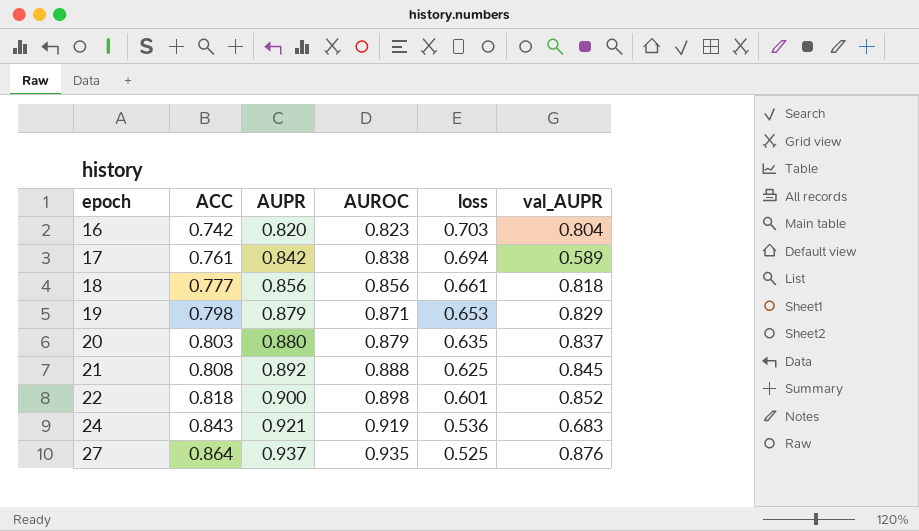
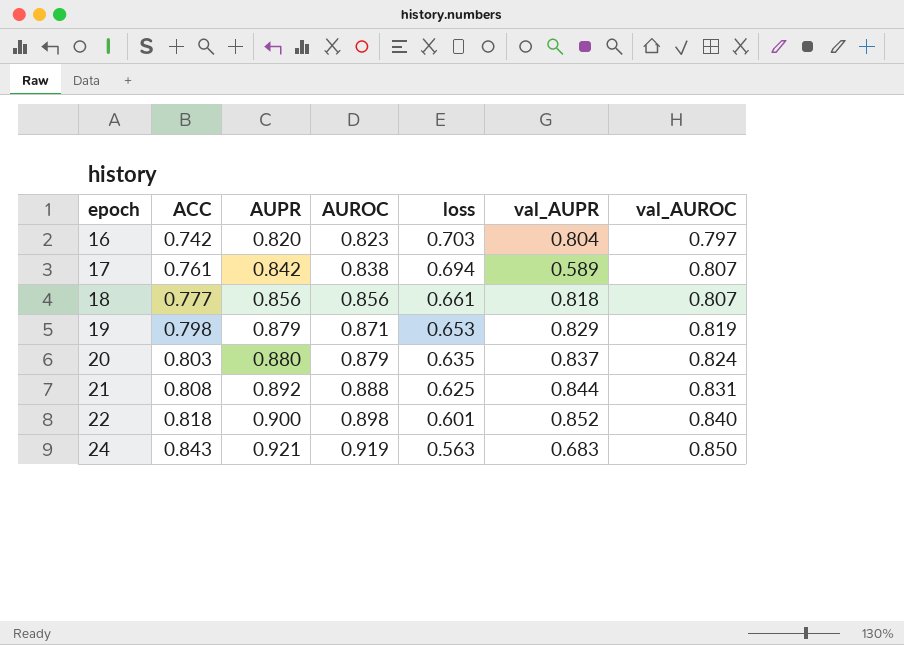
column val_AUROC | position: none -> 7
row 27: 0.864 | 0.937 | 0.935 | 0.525 | 0.876 -> none
21 | val_AUPR: 0.845 -> 0.844
24 | loss: 0.536 -> 0.563

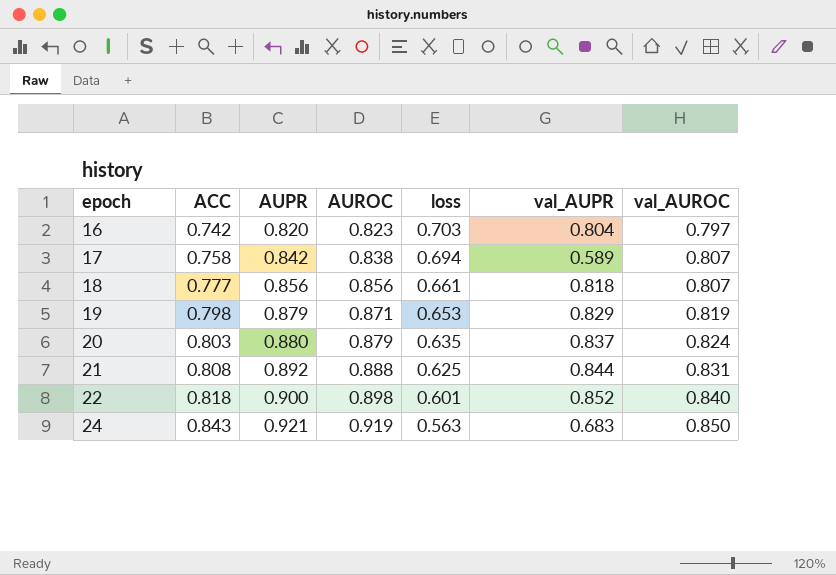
17 | ACC: 0.761 -> 0.758

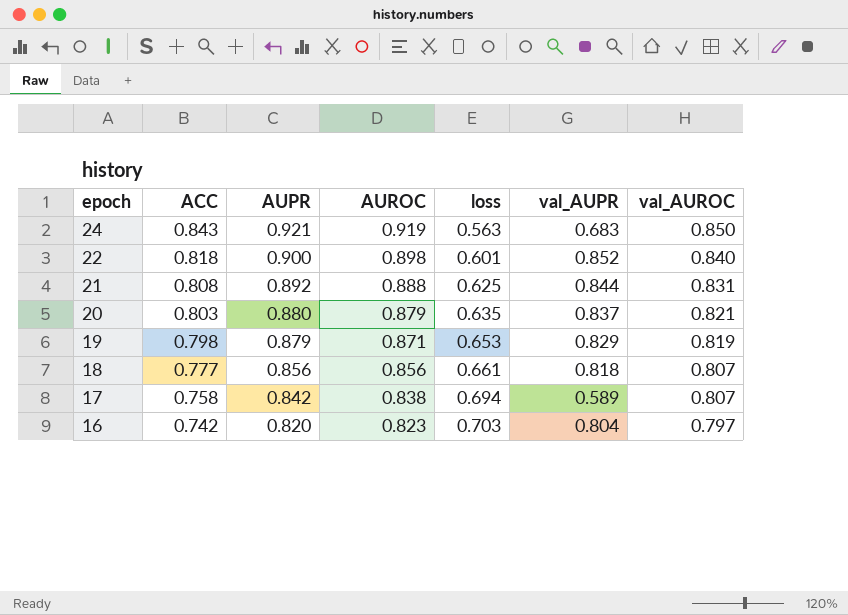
row order: epoch ascending -> epoch descending
20 | val_AUROC: 0.824 -> 0.821

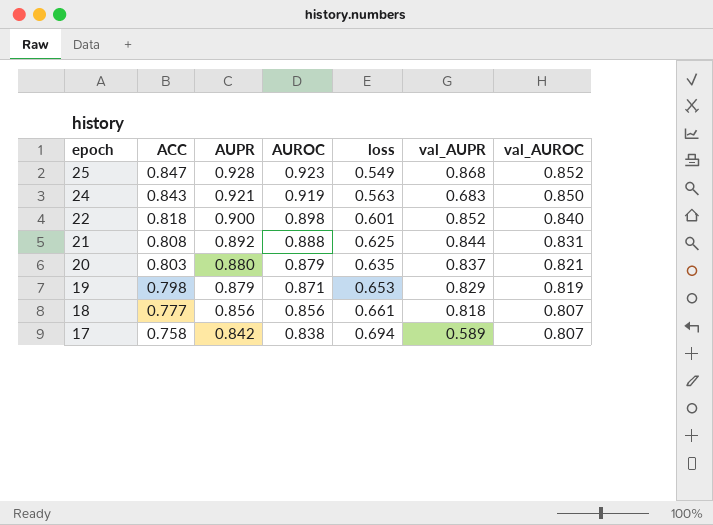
row 16: 0.742 | 0.820 | 0.823 | 0.703 | 0.804 | 0.797 -> none
row 25: none -> 0.847 | 0.928 | 0.923 | 0.549 | 0.868 | 0.852

